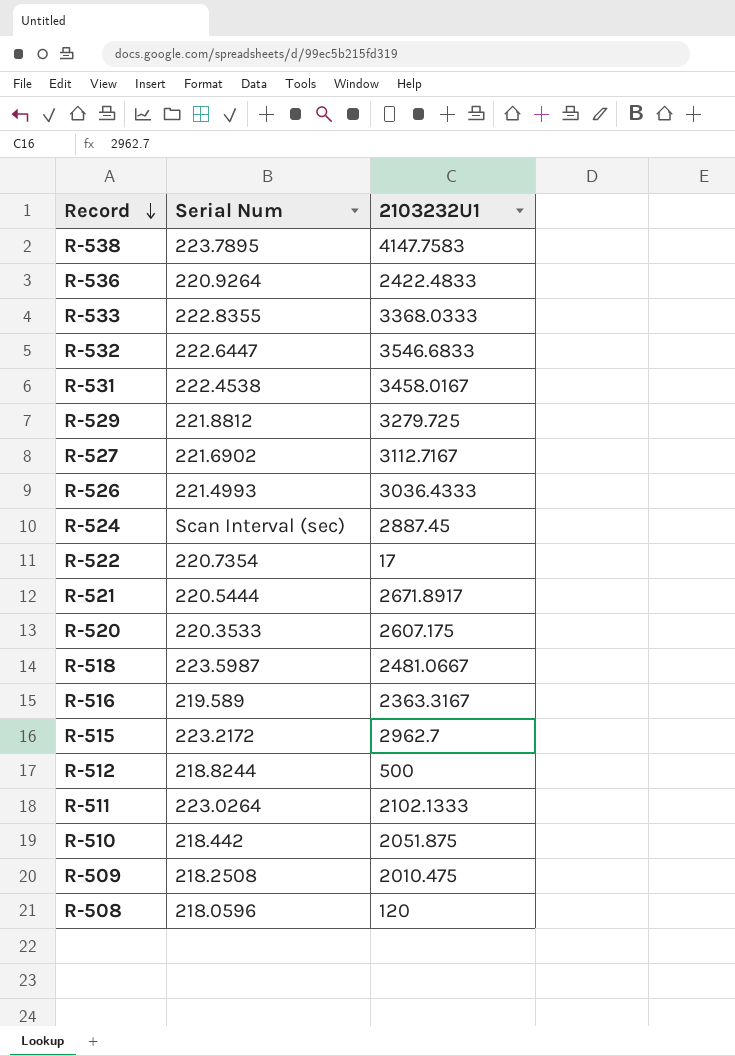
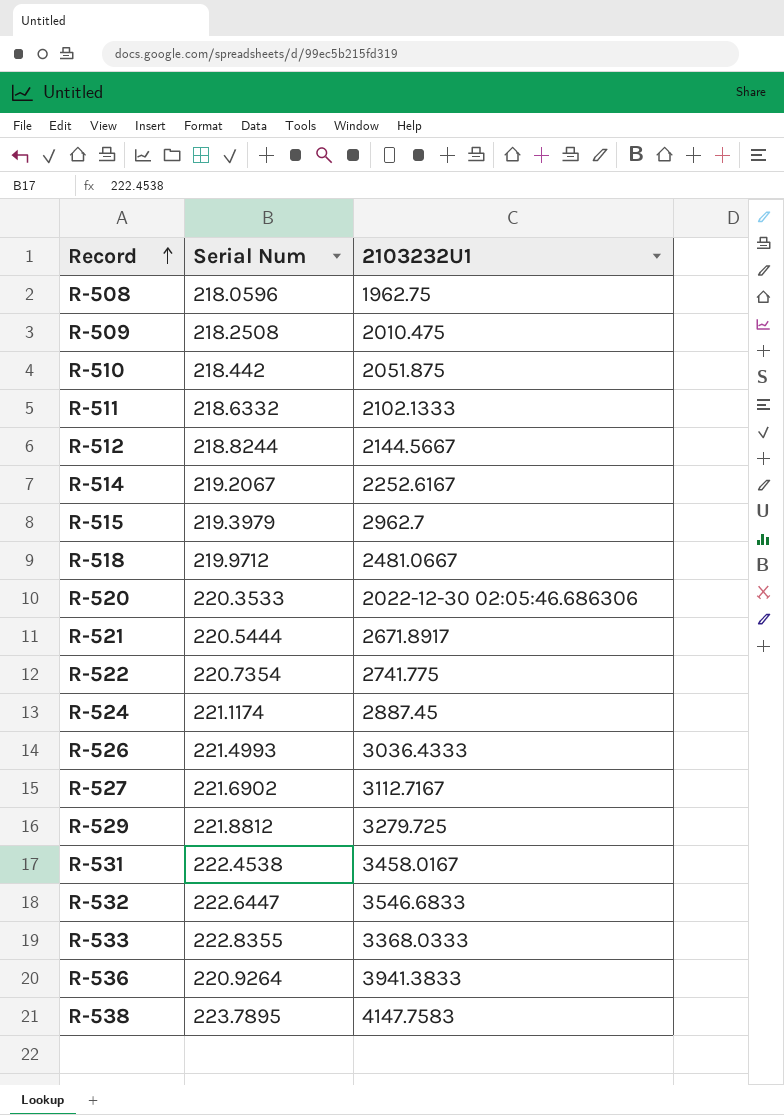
row order: Record descending -> Record ascending
row R-516: 219.589 | 2363.3167 -> none
R-508 | 2103232U1: 120 -> 1962.75
R-511 | Serial Num: 223.0264 -> 218.6332
R-512 | 2103232U1: 500 -> 2144.5667
row R-514: none -> 219.2067 | 2252.6167
R-515 | Serial Num: 223.2172 -> 219.3979
R-518 | Serial Num: 223.5987 -> 219.9712
R-520 | 2103232U1: 2607.175 -> 2022-12-30 02:05:46.686306
R-522 | 2103232U1: 17 -> 2741.775
R-524 | Serial Num: Scan Interval (sec) -> 221.1174
R-536 | 2103232U1: 2422.4833 -> 3941.3833

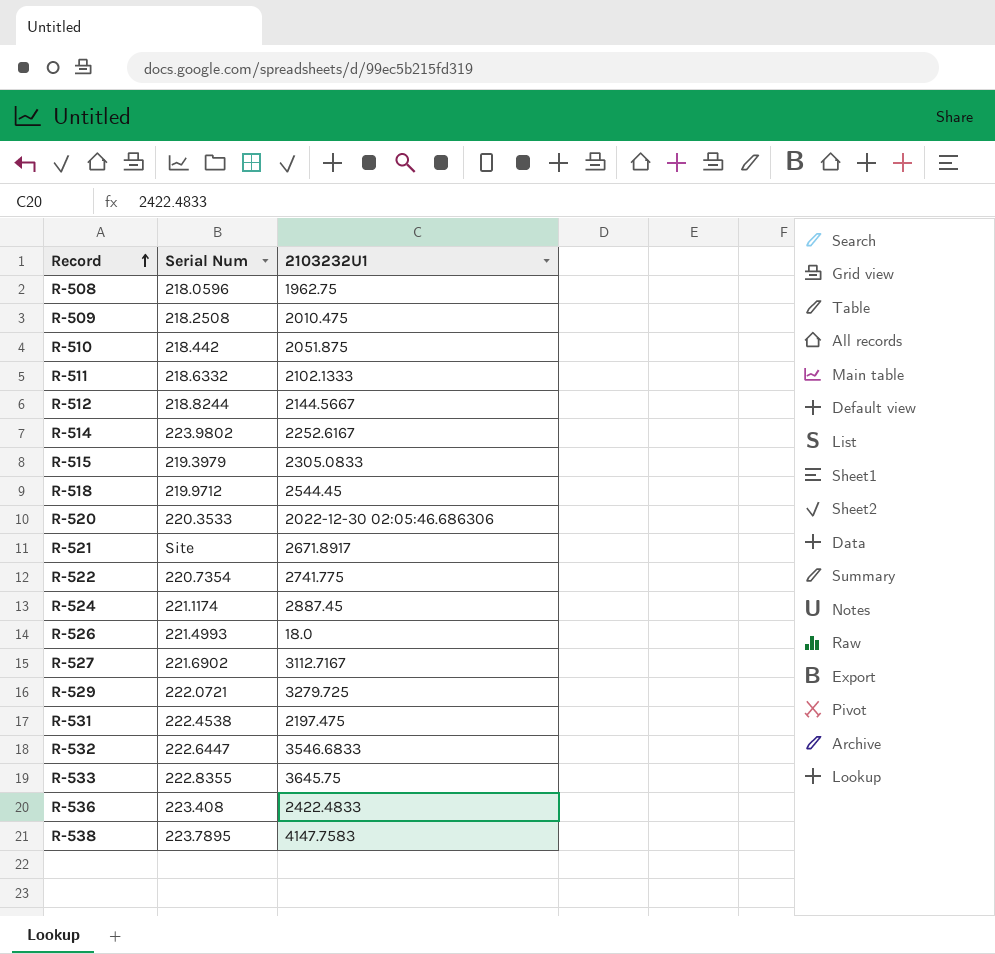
R-514 | Serial Num: 219.2067 -> 223.9802
R-515 | 2103232U1: 2962.7 -> 2305.0833
R-518 | 2103232U1: 2481.0667 -> 2544.45
R-521 | Serial Num: 220.5444 -> Site
R-526 | 2103232U1: 3036.4333 -> 18.0
R-529 | Serial Num: 221.8812 -> 222.0721
R-531 | 2103232U1: 3458.0167 -> 2197.475
R-533 | 2103232U1: 3368.0333 -> 3645.75
R-536 | Serial Num: 220.9264 -> 223.408
R-536 | 2103232U1: 3941.3833 -> 2422.4833

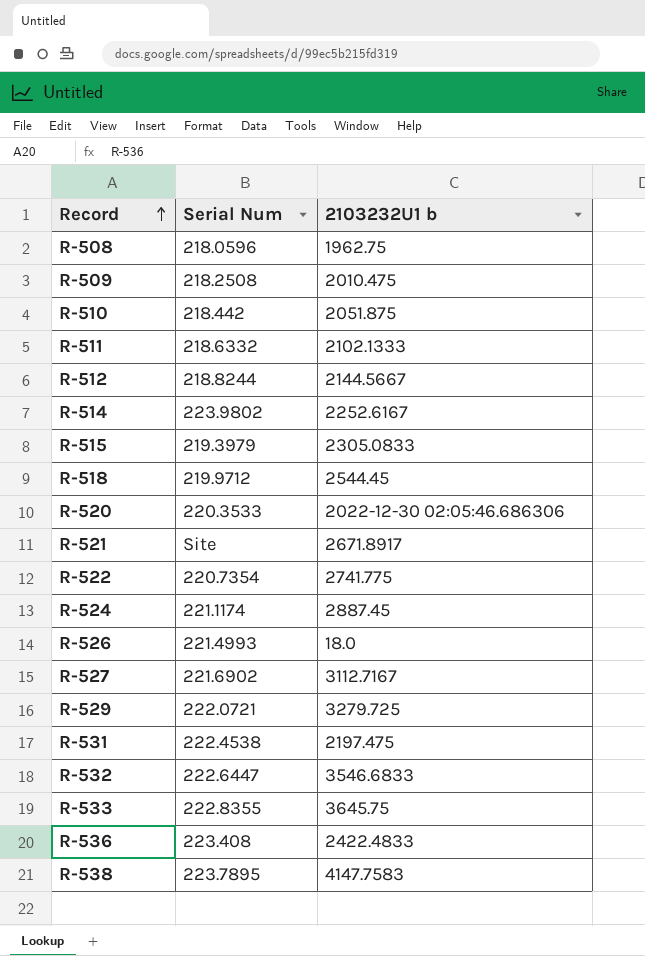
column name: 2103232U1 -> 2103232U1 b

